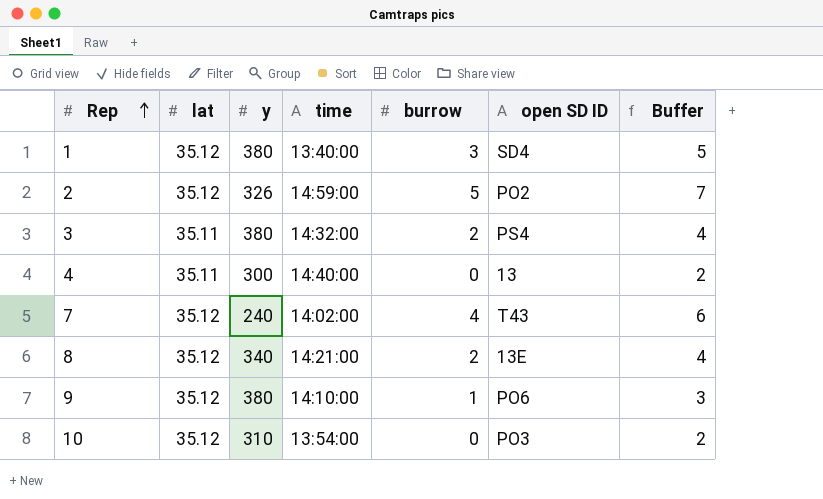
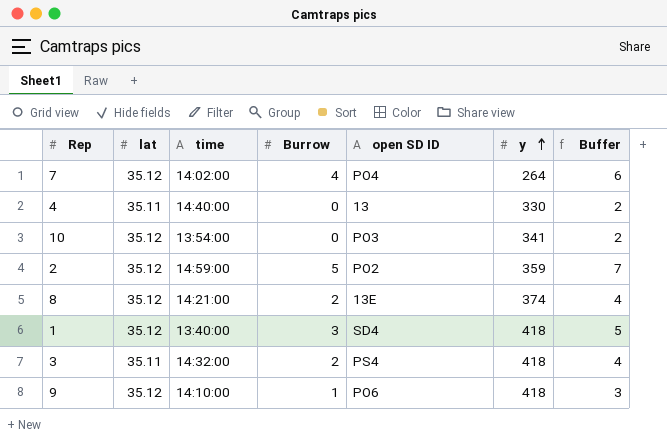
row order: Rep ascending -> y ascending
column name: burrow -> Burrow
column y | position: 3 -> 6
7 | open SD ID: T43 -> PO4
7 | y: 240 -> 264
4 | y: 300 -> 330
10 | y: 310 -> 341
2 | y: 326 -> 359
8 | y: 340 -> 374
1 | y: 380 -> 418
3 | y: 380 -> 418
9 | y: 380 -> 418

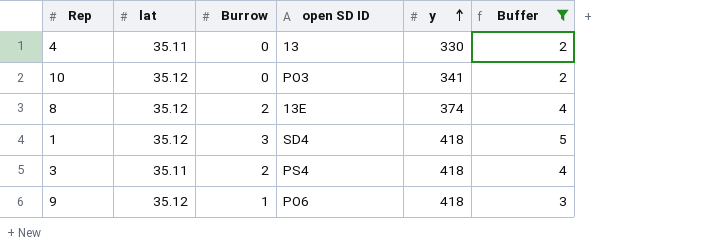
filter: none -> Buffer <= 5
column time | position: 3 -> none

